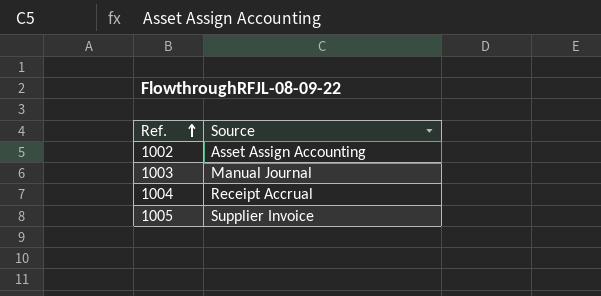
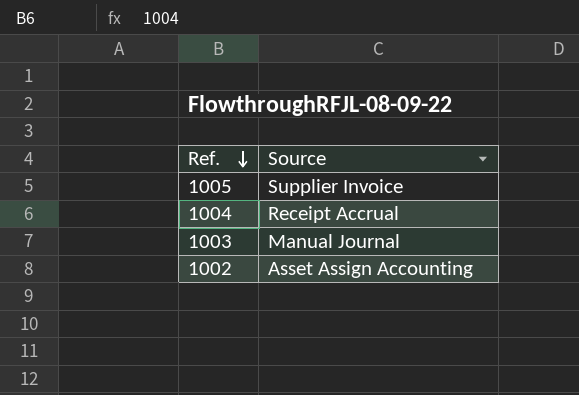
row order: Ref. ascending -> Ref. descending

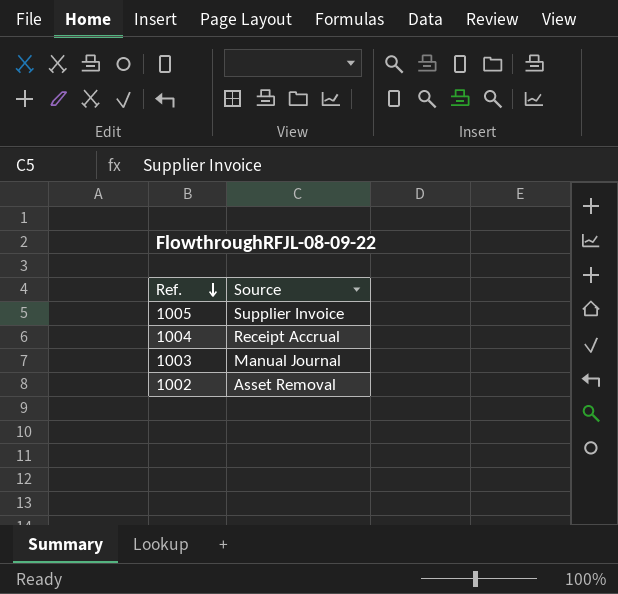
1002 | Source: Asset Assign Accounting -> Asset Removal

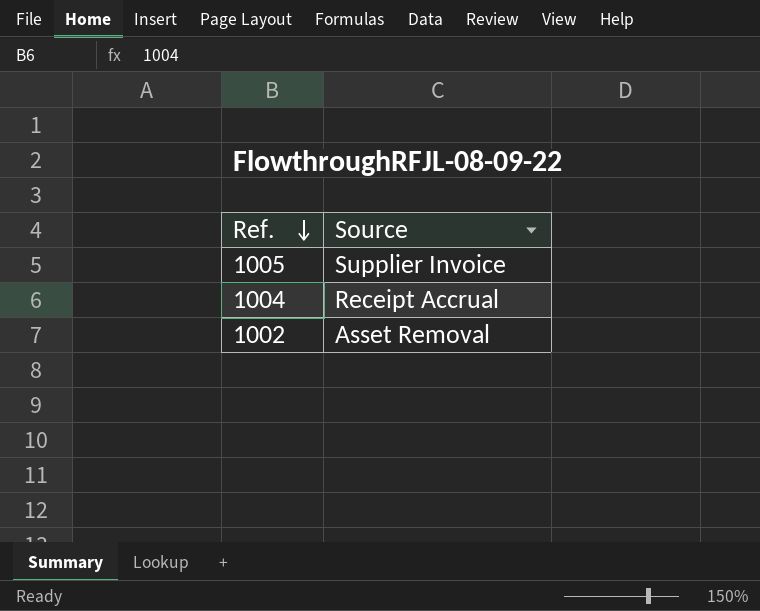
row 1003: Manual Journal -> none

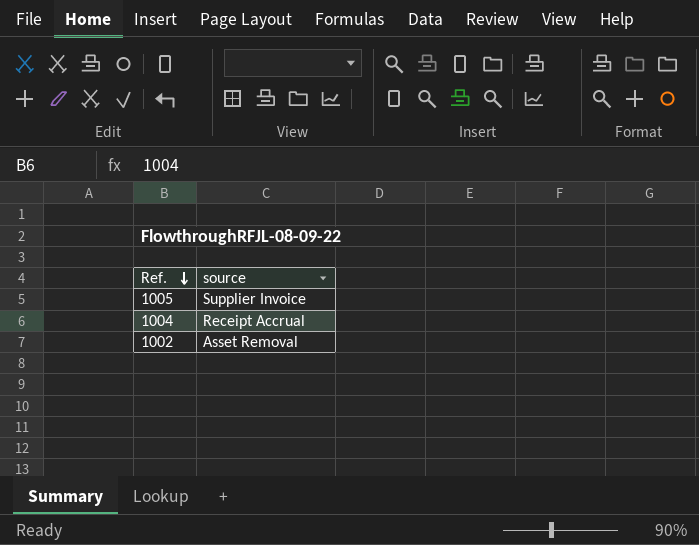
column name: Source -> source

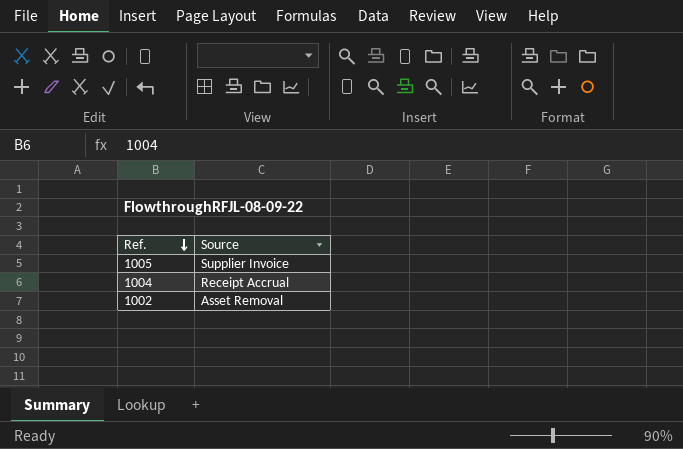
column name: source -> Source

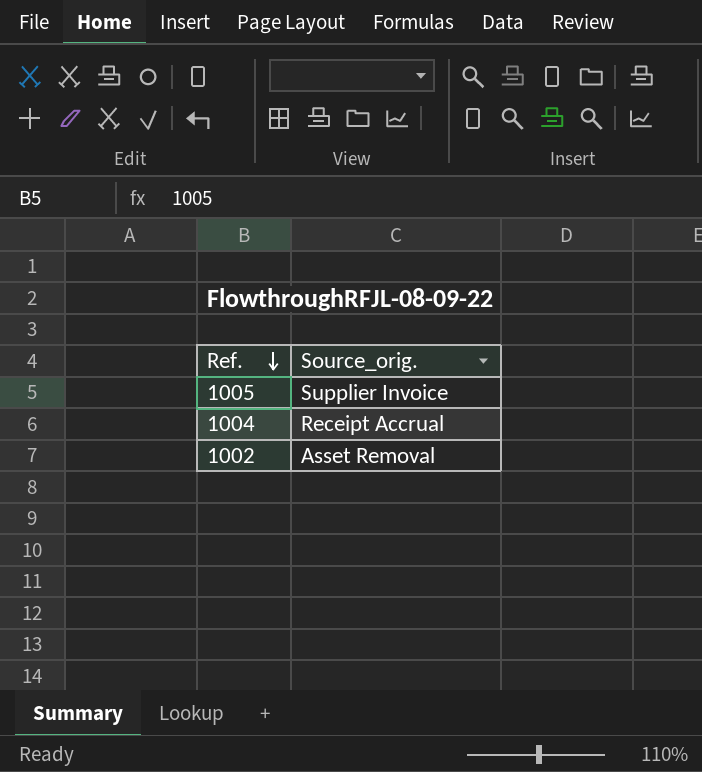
column name: Source -> Source_orig.

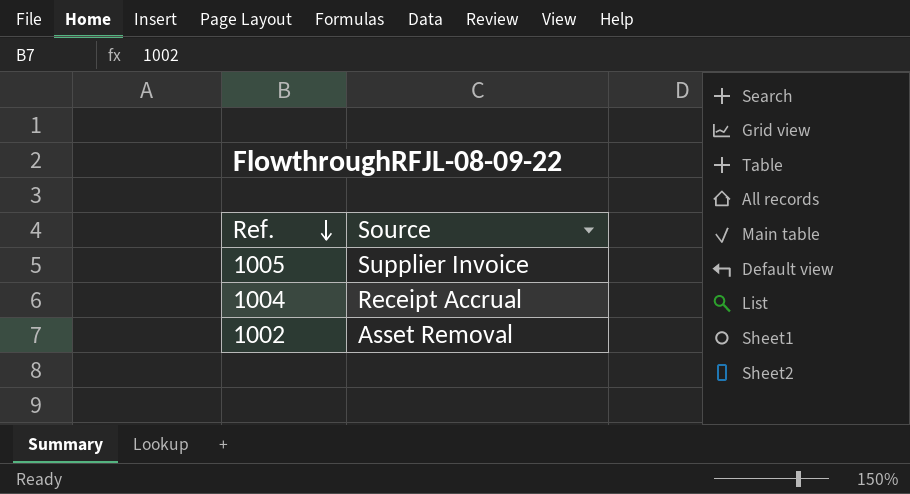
column name: Source_orig. -> Source

